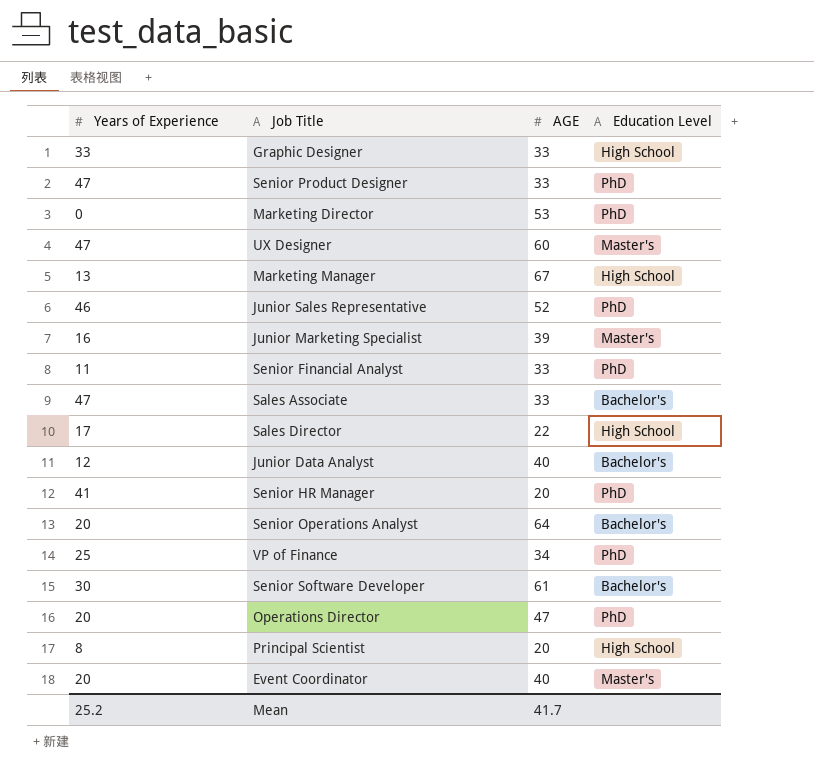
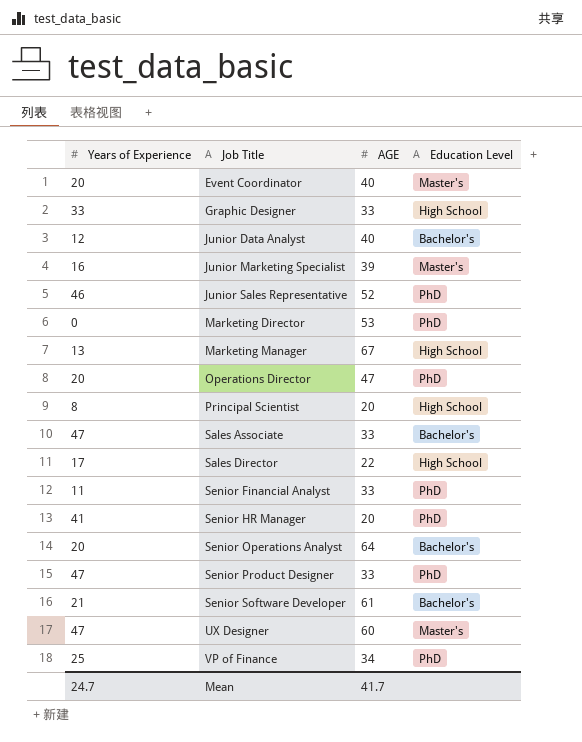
row order: none -> Job Title ascending
Senior Software Developer | Years of Experience: 30 -> 21
Mean | Years of Experience: 25.2 -> 24.7

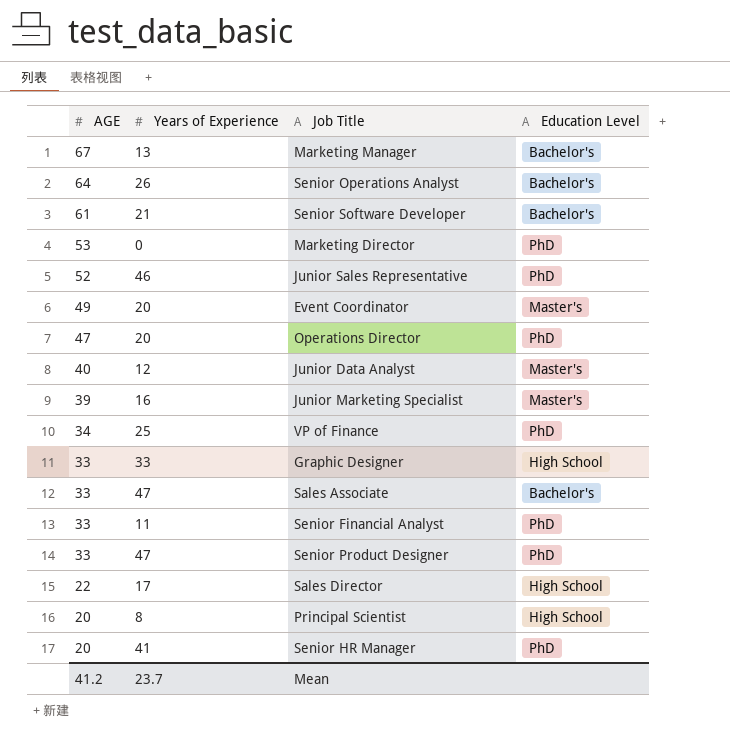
row order: Job Title ascending -> AGE descending
column AGE | position: 3 -> 1
row UX Designer: 47 | 60 | Master's -> none
Marketing Manager | Education Level: High School -> Bachelor's
Senior Operations Analyst | Years of Experience: 20 -> 26
Event Coordinator | AGE: 40 -> 49
Junior Data Analyst | Education Level: Bachelor's -> Master's
Mean | AGE: 41.7 -> 41.2
Mean | Years of Experience: 24.7 -> 23.7

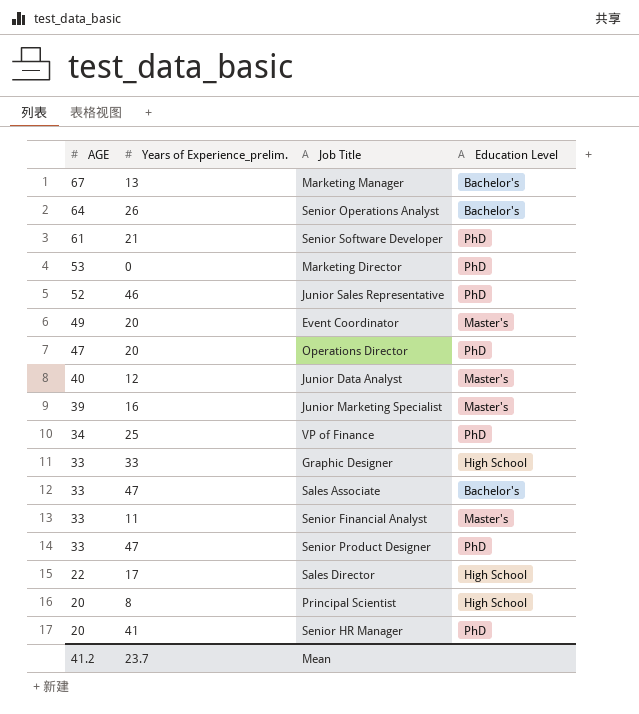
column name: Years of Experience -> Years of Experience_prelim.
Senior Software Developer | Education Level: Bachelor's -> PhD
Senior Financial Analyst | Education Level: PhD -> Master's

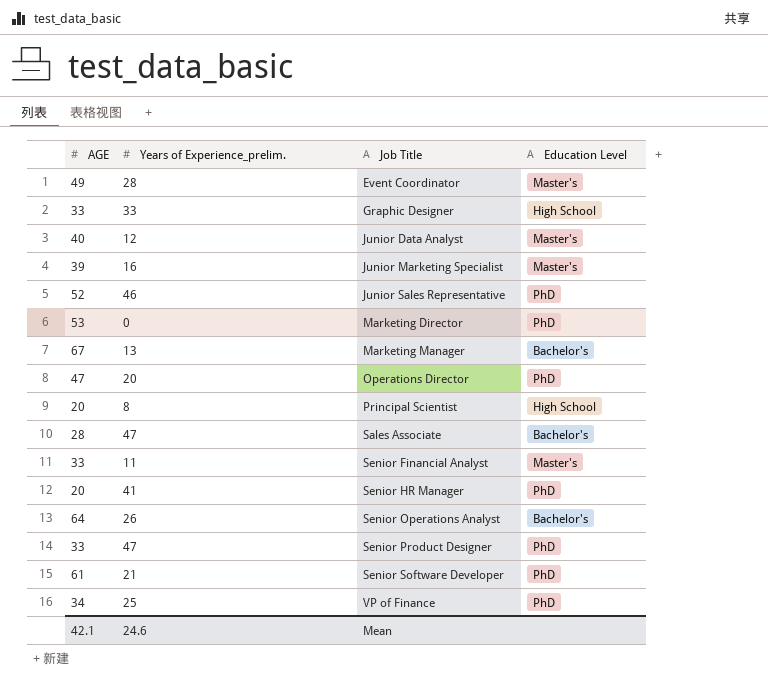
row order: AGE descending -> Job Title ascending
row Sales Director: 22 | 17 | High School -> none
Event Coordinator | Years of Experience_prelim.: 20 -> 28
Sales Associate | AGE: 33 -> 28
Mean | AGE: 41.2 -> 42.1
Mean | Years of Experience_prelim.: 23.7 -> 24.6

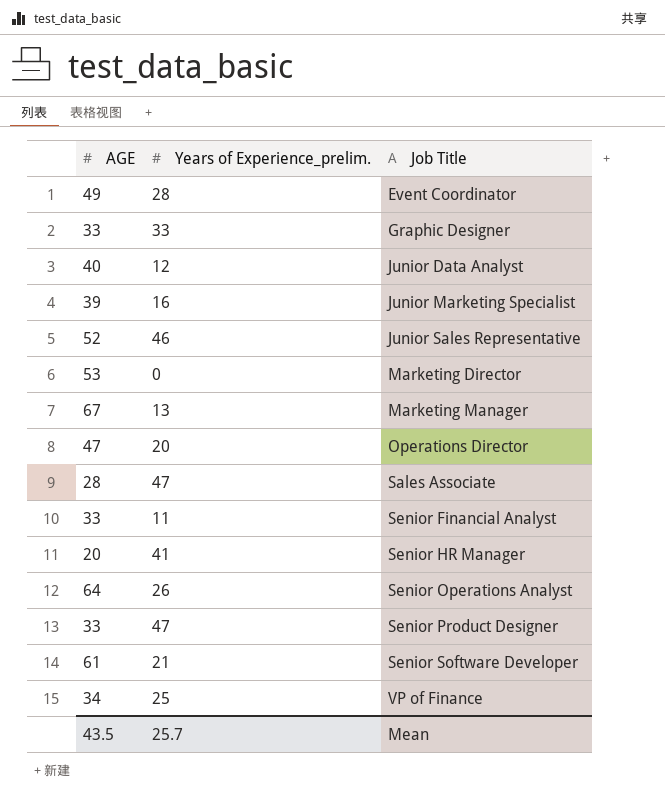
column Education Level | position: 4 -> none
row Principal Scientist: 20 | 8 | High School -> none
Mean | AGE: 42.1 -> 43.5
Mean | Years of Experience_prelim.: 24.6 -> 25.7

